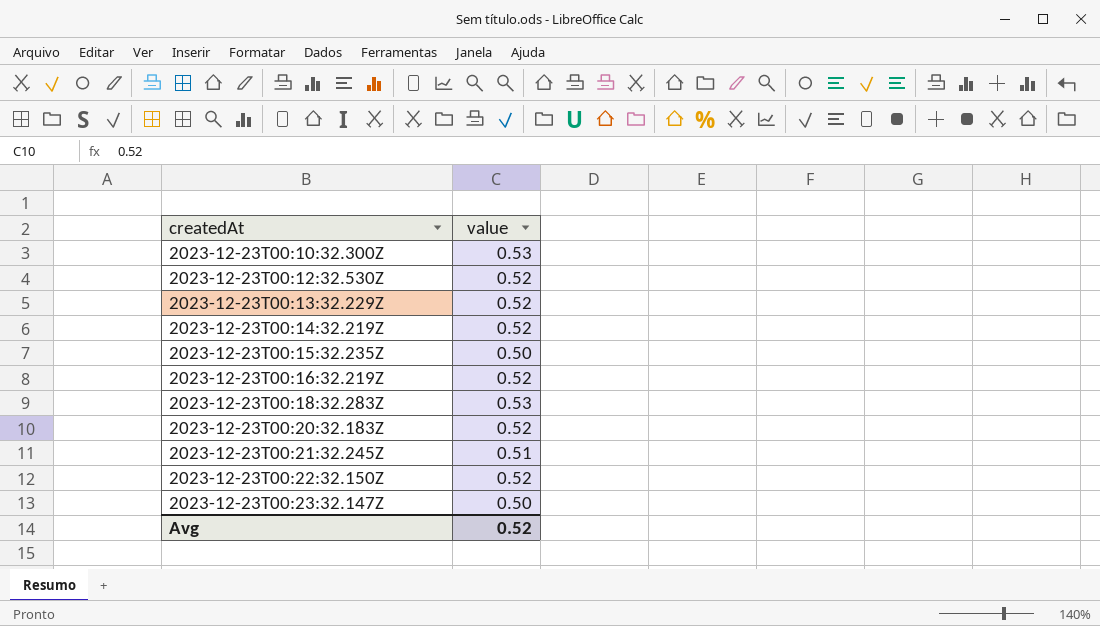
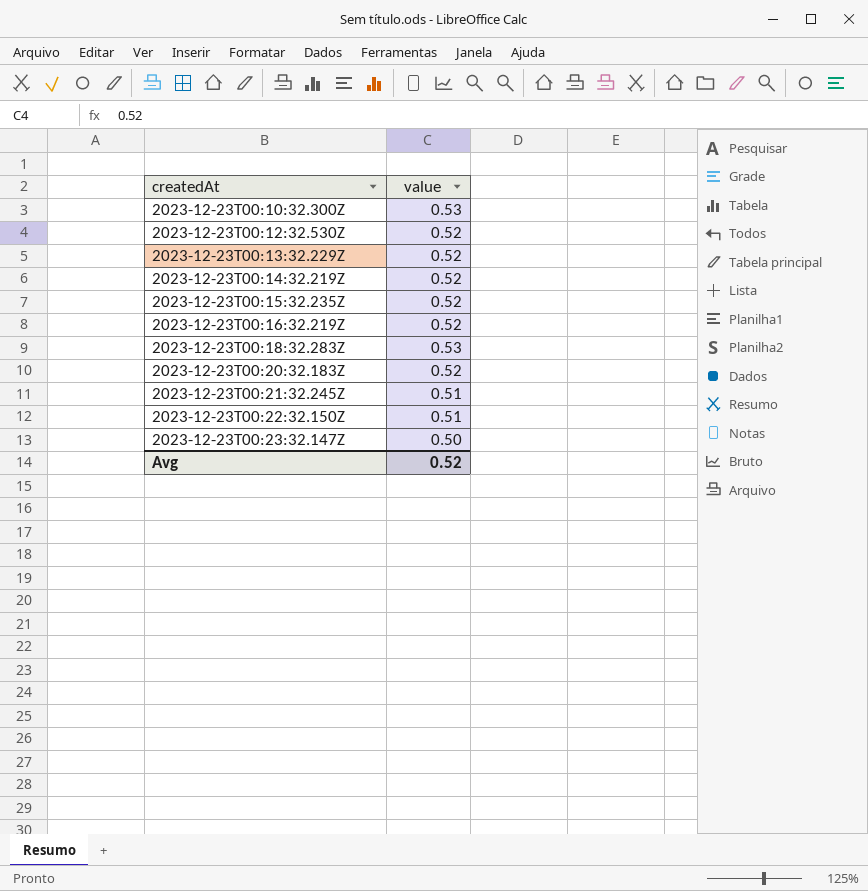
2023-12-23T00:15:32.235Z | value: 0.50 -> 0.52
2023-12-23T00:22:32.150Z | value: 0.52 -> 0.51

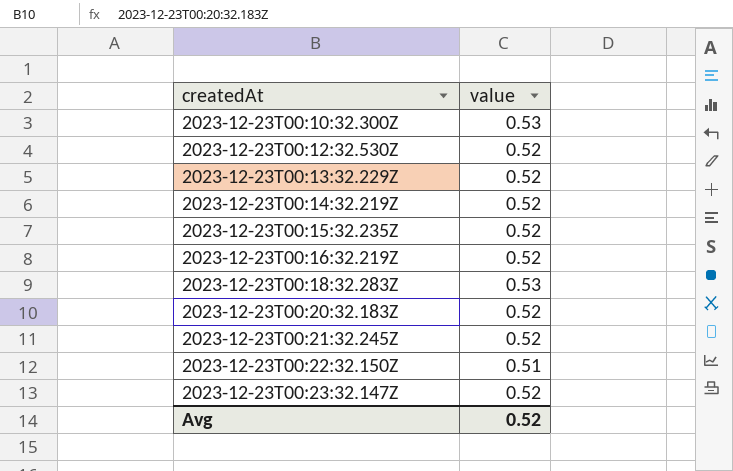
2023-12-23T00:21:32.245Z | value: 0.51 -> 0.52
2023-12-23T00:23:32.147Z | value: 0.50 -> 0.52

